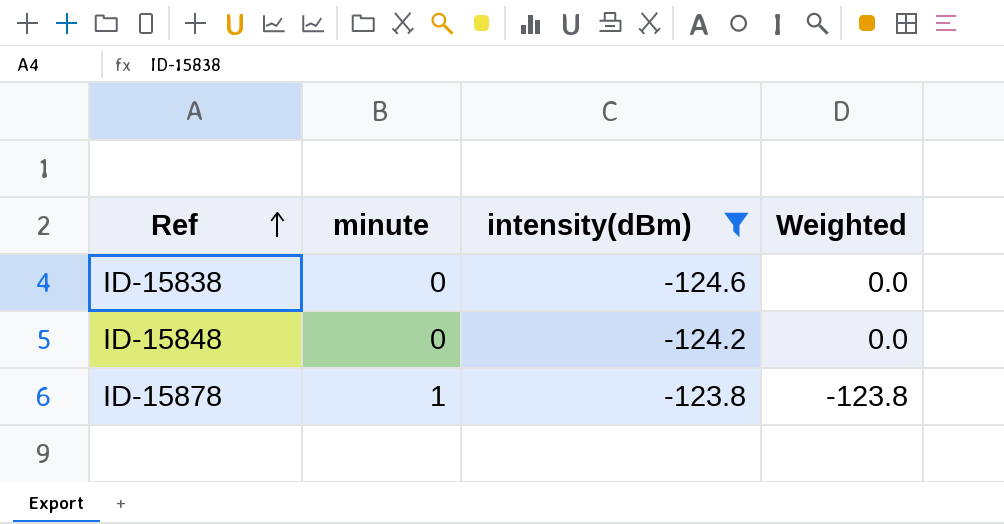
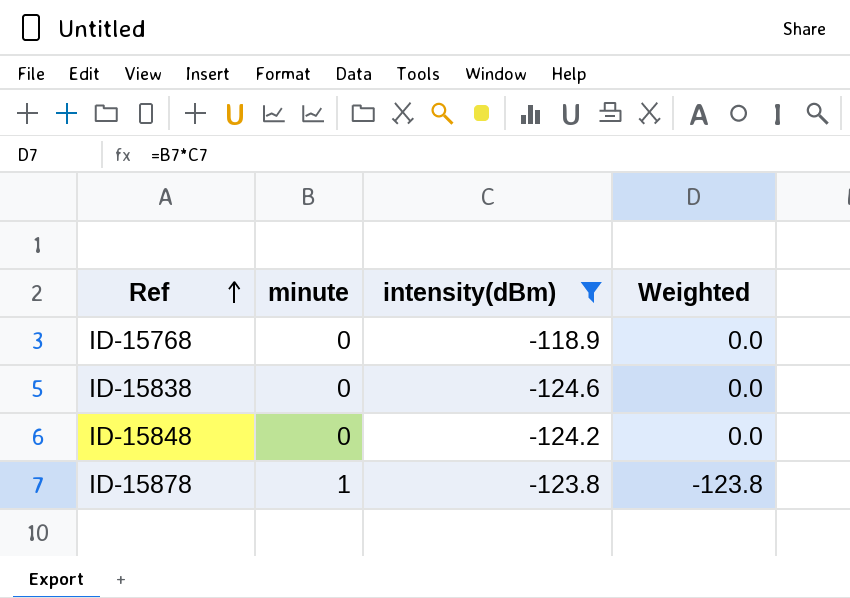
row ID-15768: none -> 0 | -118.9 | 0.0

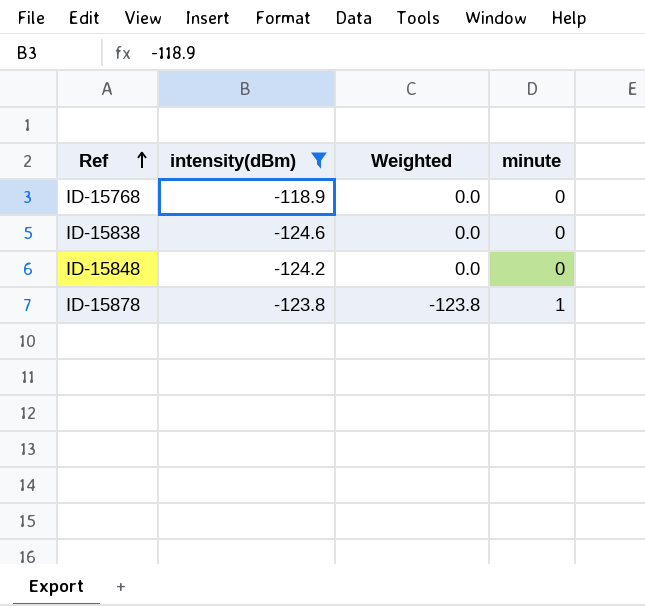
column minute | position: 2 -> 4

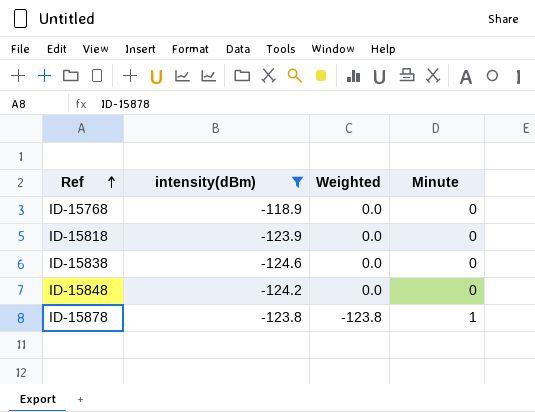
column name: minute -> Minute
row ID-15818: none -> -123.9 | 0.0 | 0

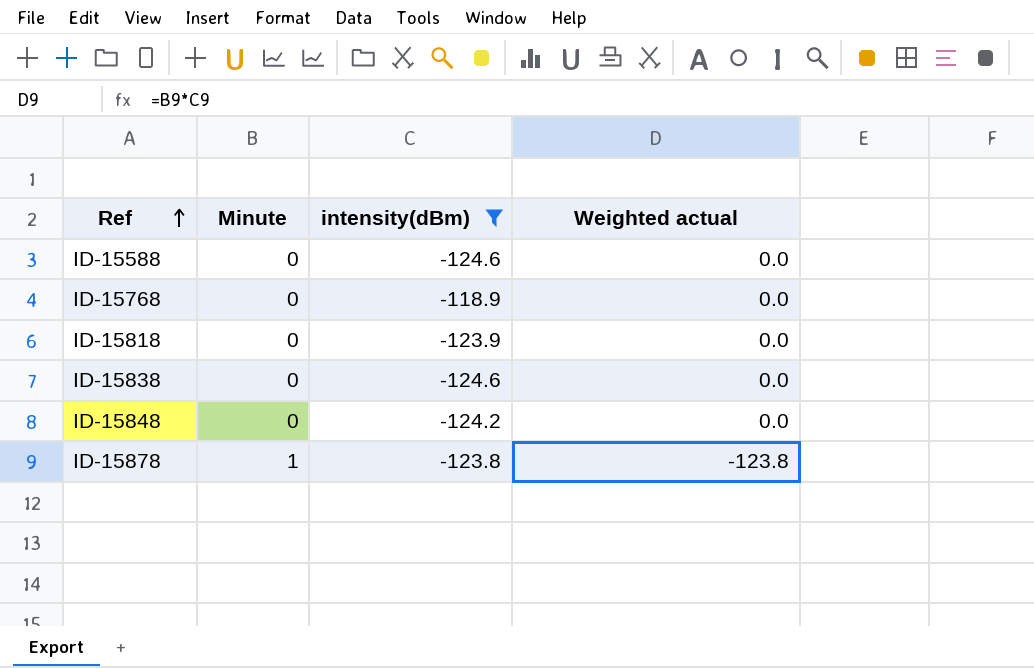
column Minute | position: 4 -> 2
column name: Weighted -> Weighted actual
row ID-15588: none -> 0 | -124.6 | 0.0

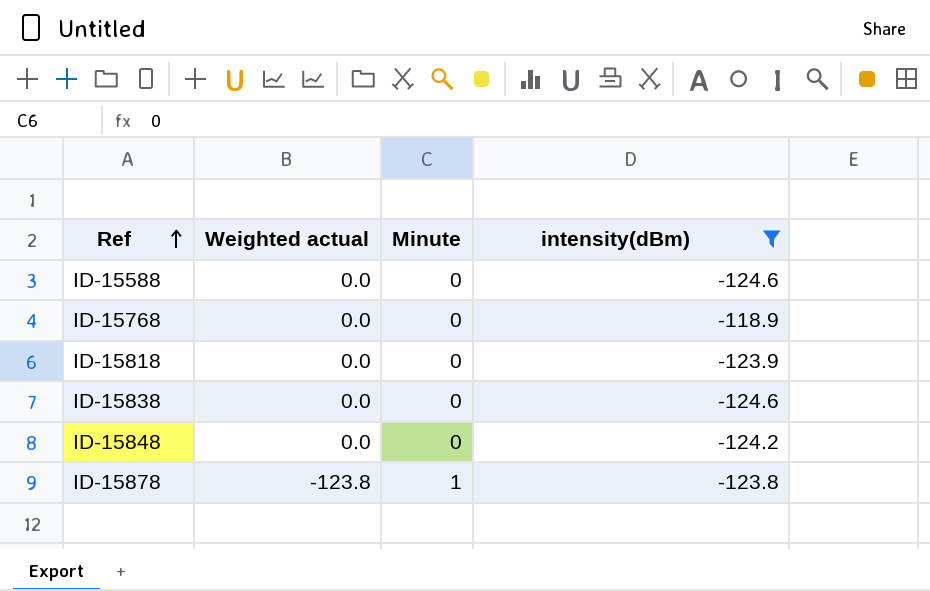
column Weighted actual | position: 4 -> 2

